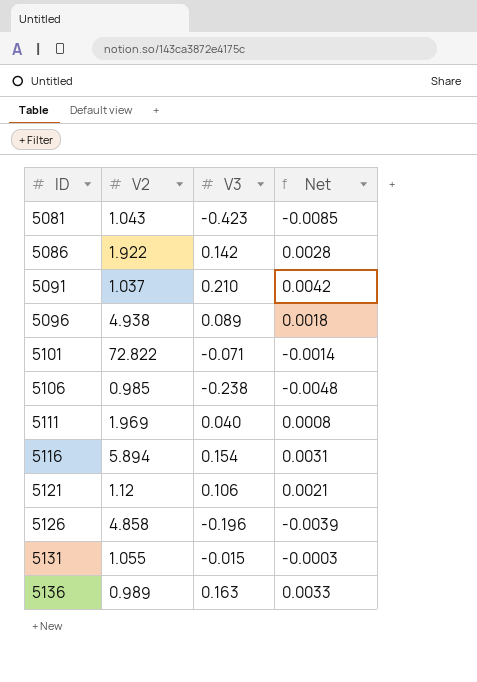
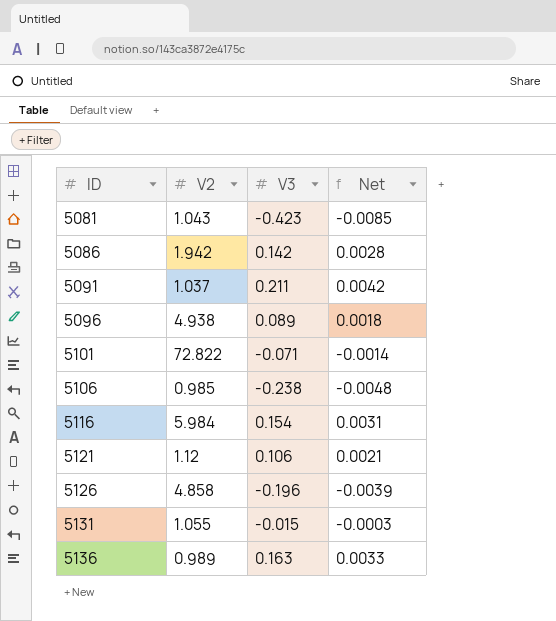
row 5111: 1.969 | 0.040 | 0.0008 -> none
5086 | V2: 1.922 -> 1.942
5091 | V3: 0.210 -> 0.211
5116 | V2: 5.894 -> 5.984

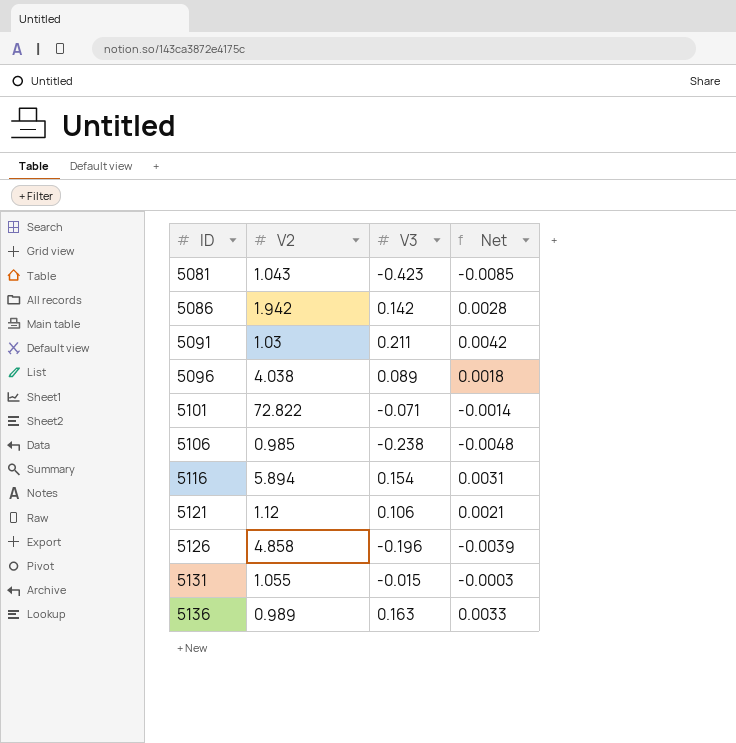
5091 | V2: 1.037 -> 1.03
5096 | V2: 4.938 -> 4.038
5116 | V2: 5.984 -> 5.894

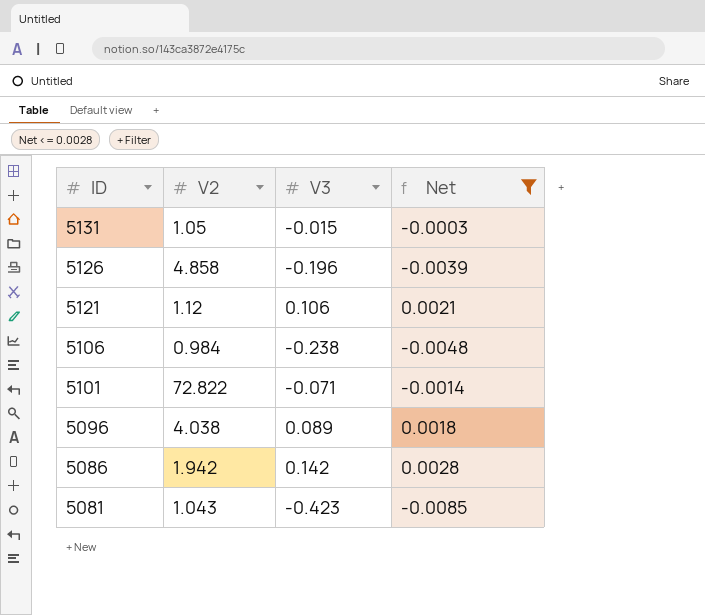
filter: none -> Net <= 0.0028
row order: ID ascending -> ID descending
5131 | V2: 1.055 -> 1.05
5106 | V2: 0.985 -> 0.984

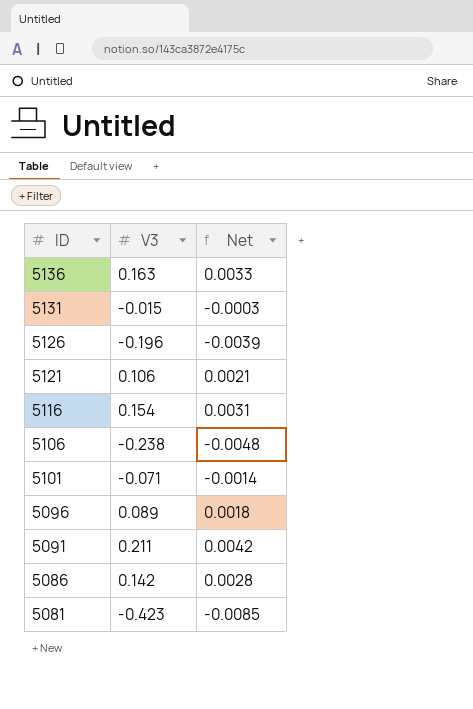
filter: Net <= 0.0028 -> none
column V2 | position: 2 -> none

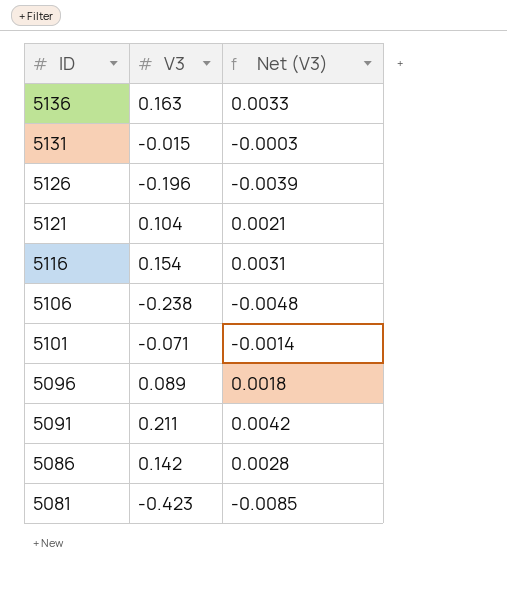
column name: Net -> Net (V3)
5121 | V3: 0.106 -> 0.104

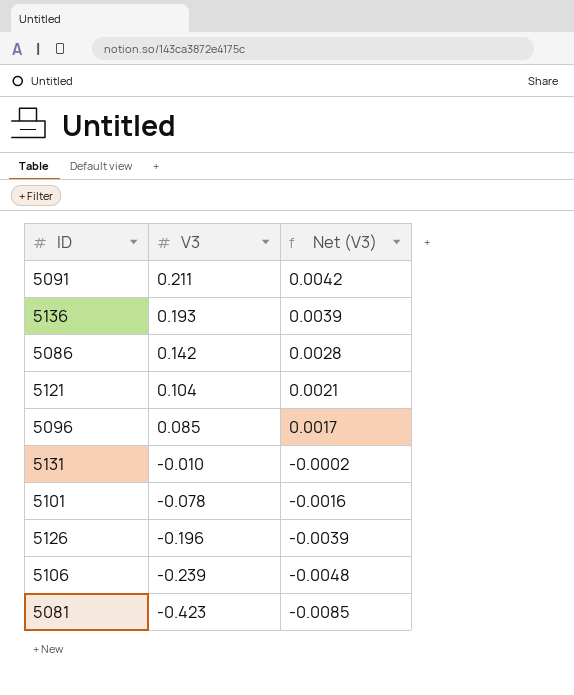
row order: ID descending -> V3 descending
row 5116: 0.154 | 0.0031 -> none
5136 | V3: 0.163 -> 0.193
5136 | Net (V3): 0.0033 -> 0.0039
5096 | V3: 0.089 -> 0.085
5096 | Net (V3): 0.0018 -> 0.0017
5131 | V3: -0.015 -> -0.010
5131 | Net (V3): -0.0003 -> -0.0002
5101 | V3: -0.071 -> -0.078
5101 | Net (V3): -0.0014 -> -0.0016
5106 | V3: -0.238 -> -0.239

